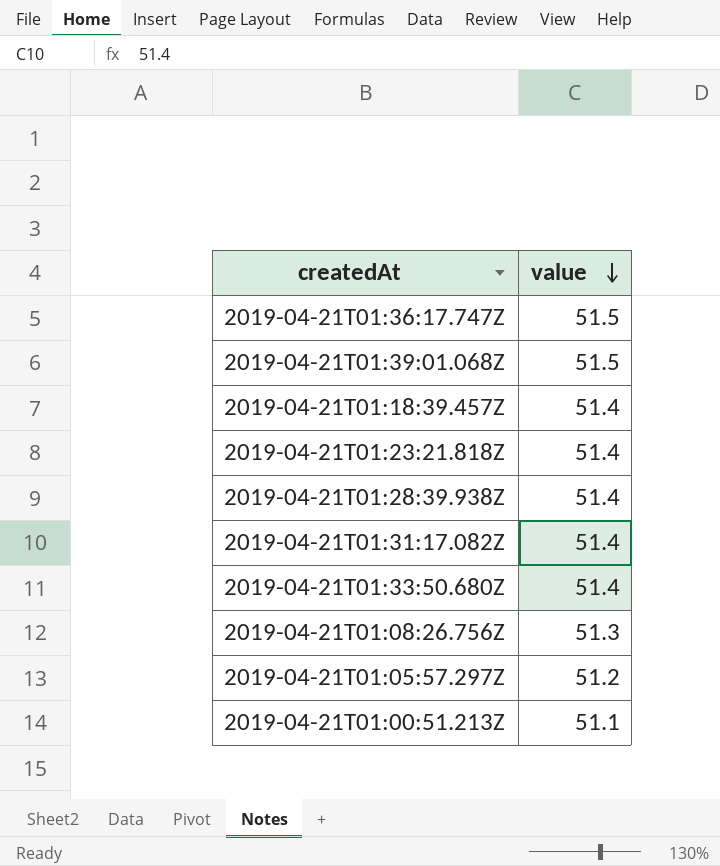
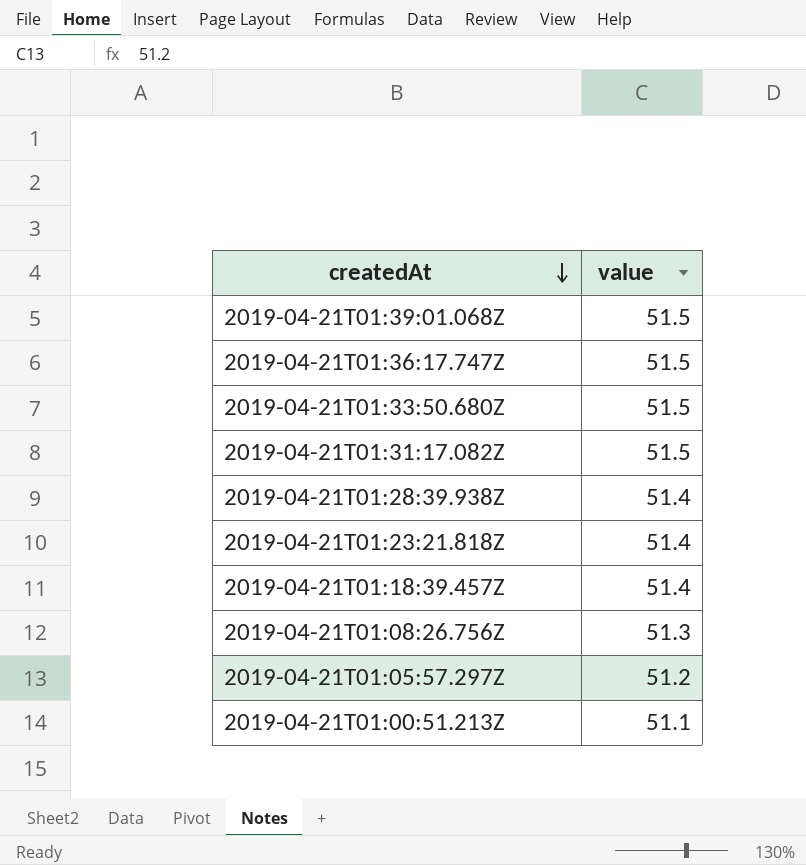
row order: value descending -> createdAt descending
2019-04-21T01:33:50.680Z | value: 51.4 -> 51.5
2019-04-21T01:31:17.082Z | value: 51.4 -> 51.5

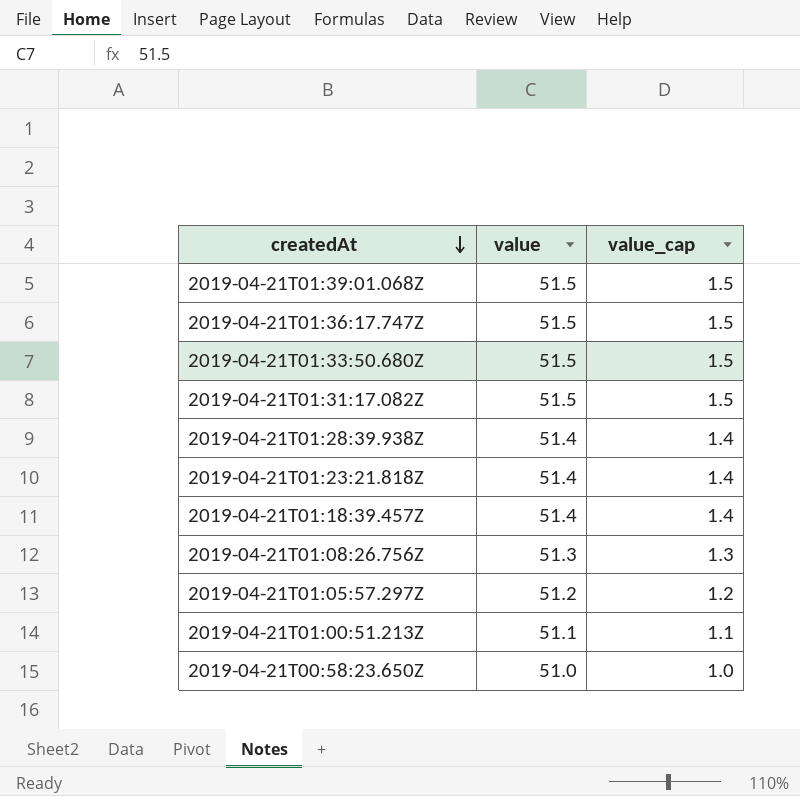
column value_cap | formula: none -> [value] - 50
row 2019-04-21T00:58:23.650Z: none -> 51.0 | 1.0

